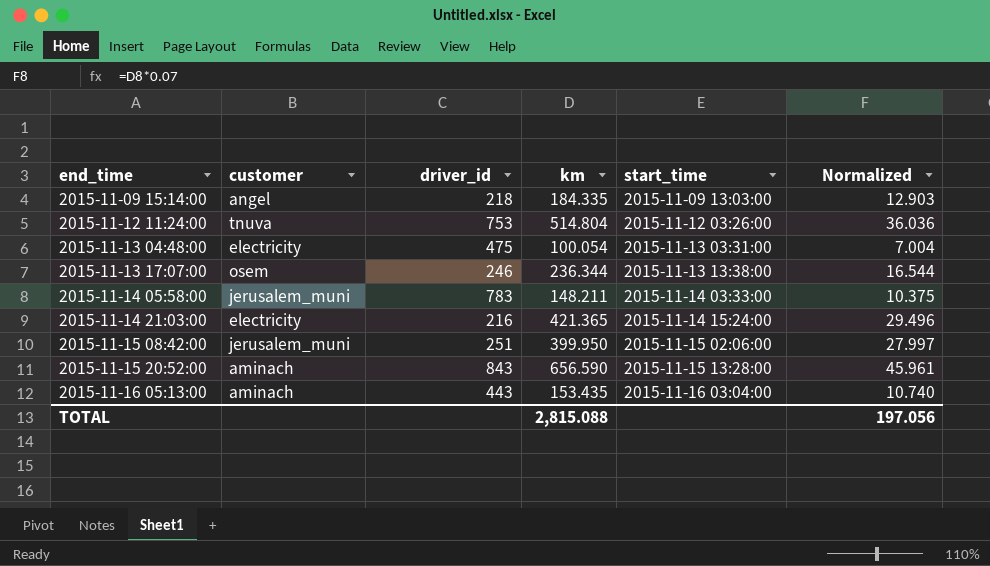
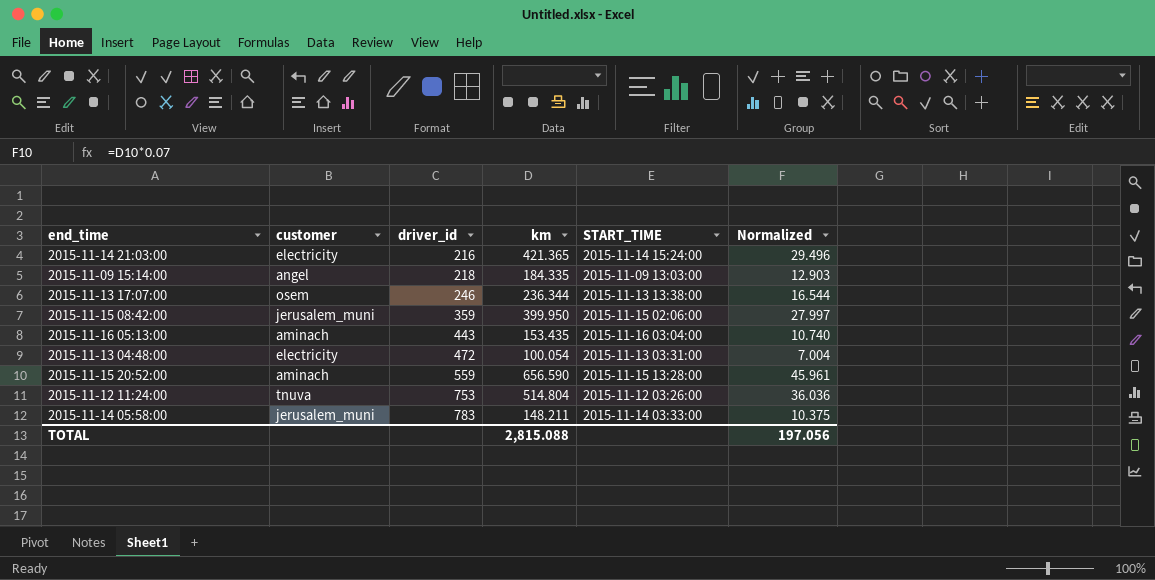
row order: end_time ascending -> driver_id ascending
column name: start_time -> START_TIME
2015-11-15 08:42:00 | driver_id: 251 -> 359
2015-11-13 04:48:00 | driver_id: 475 -> 472
2015-11-15 20:52:00 | driver_id: 843 -> 559

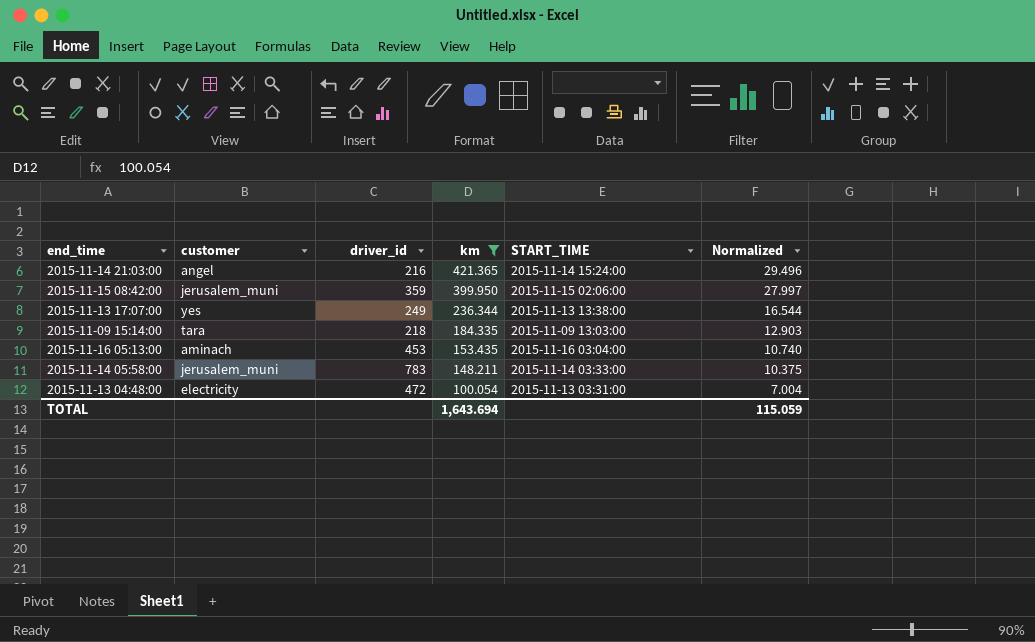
filter: none -> km <= 421.365
row order: driver_id ascending -> km descending
2015-11-14 21:03:00 | customer: electricity -> angel
2015-11-13 17:07:00 | customer: osem -> yes
2015-11-13 17:07:00 | driver_id: 246 -> 249
2015-11-09 15:14:00 | customer: angel -> tara
2015-11-16 05:13:00 | driver_id: 443 -> 453
TOTAL | km: 2,815.088 -> 1,643.694
TOTAL | Normalized: 197.056 -> 115.059

